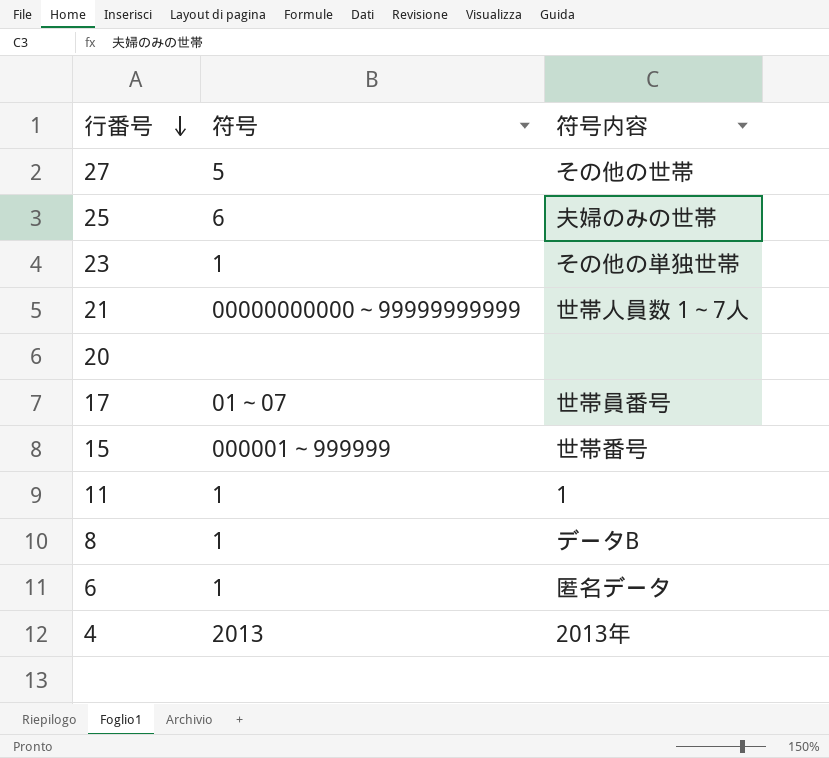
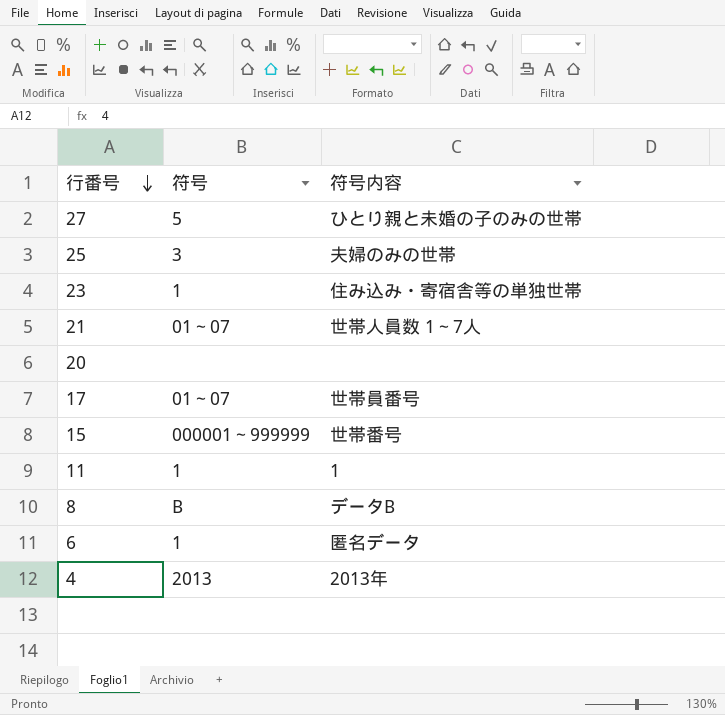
27 | 符号内容: その他の世帯 -> ひとり親と未婚の子のみの世帯
25 | 符号: 6 -> 3
23 | 符号内容: その他の単独世帯 -> 住み込み・寄宿舎等の単独世帯
21 | 符号: 00000000000～99999999999 -> 01～07
8 | 符号: 1 -> B

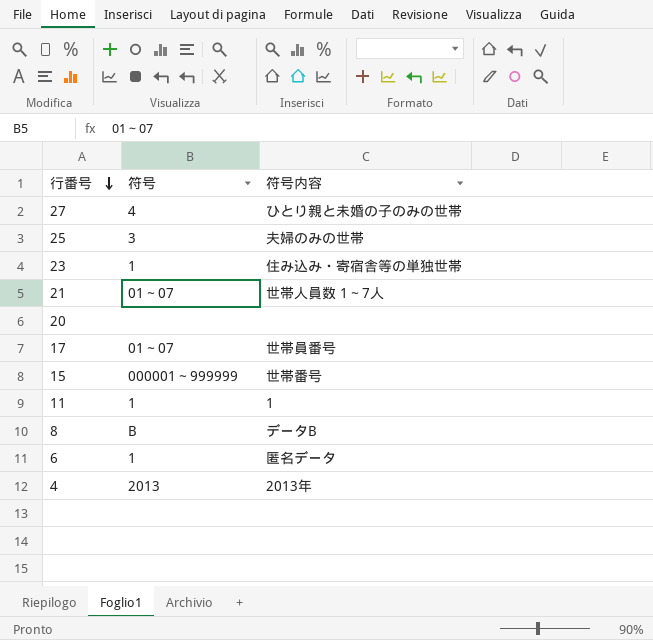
27 | 符号: 5 -> 4

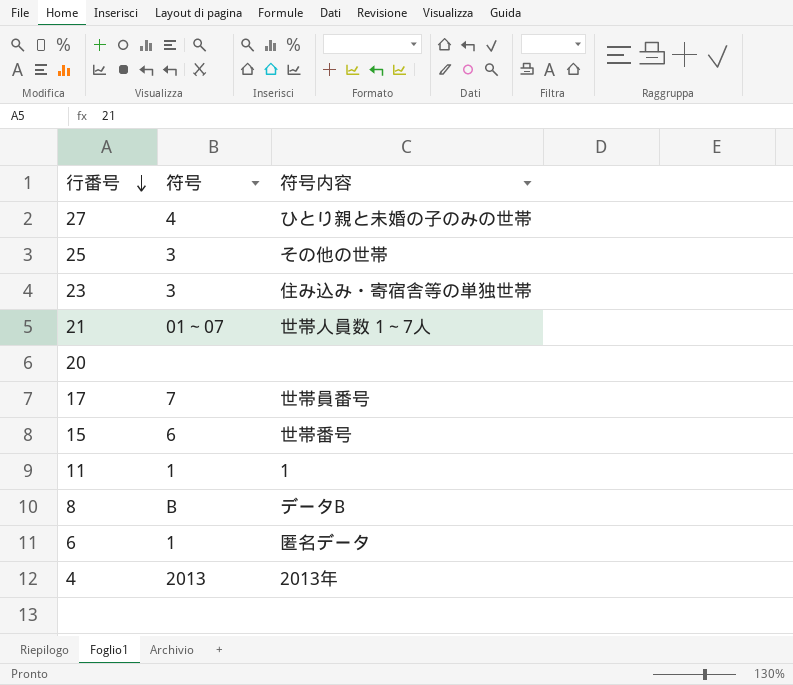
25 | 符号内容: 夫婦のみの世帯 -> その他の世帯
23 | 符号: 1 -> 3
17 | 符号: 01～07 -> 7
15 | 符号: 000001～999999 -> 6

